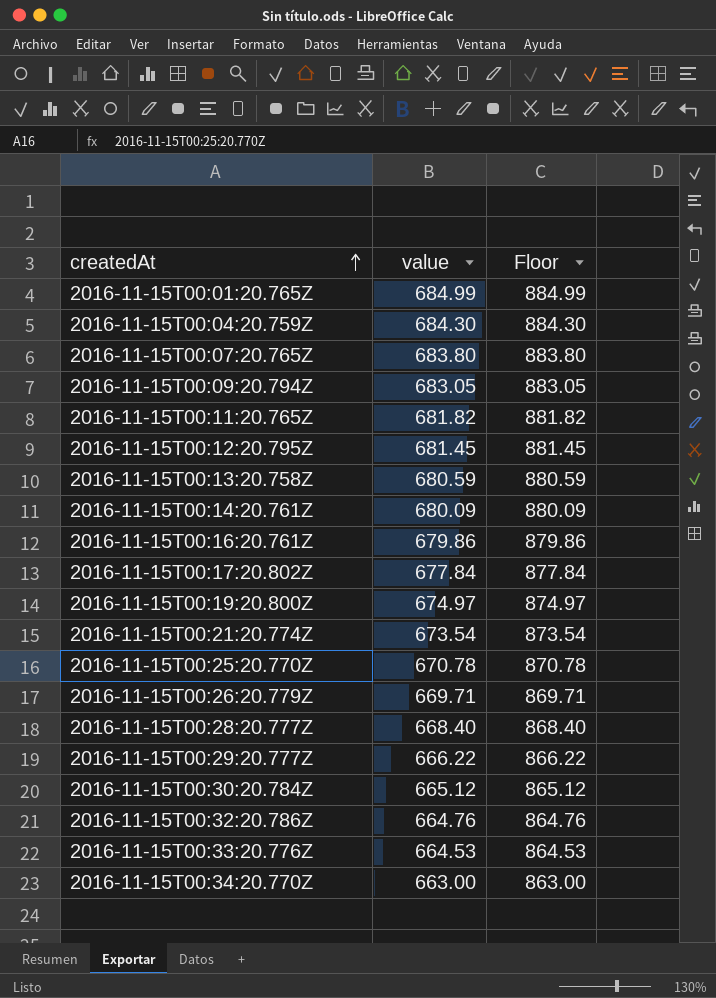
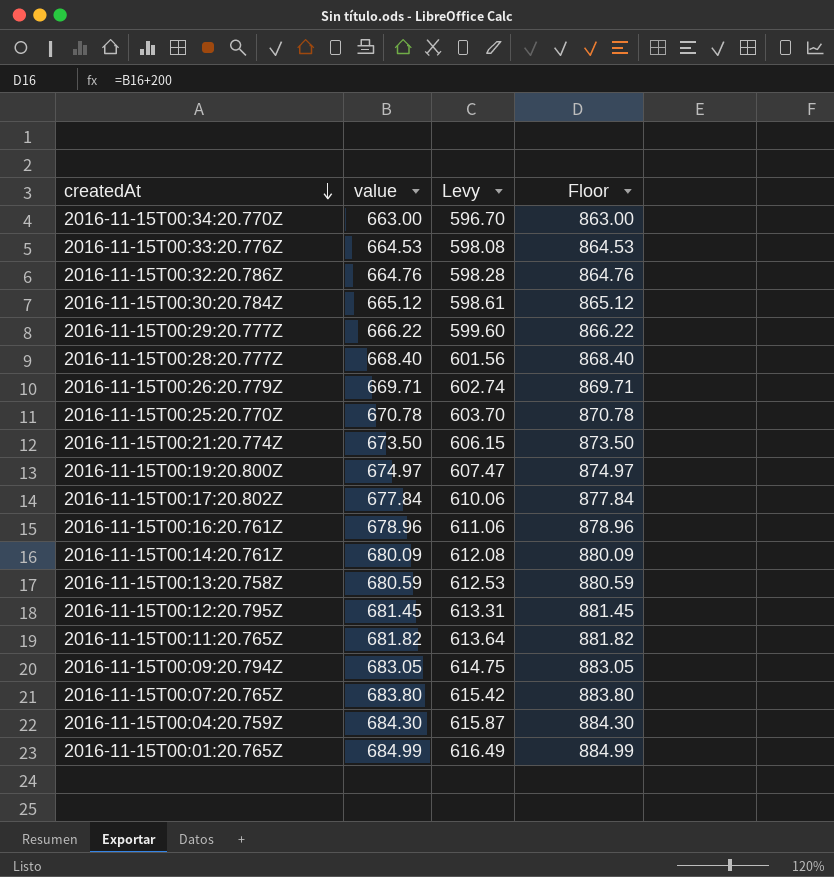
row order: createdAt ascending -> createdAt descending
column Levy | formula: none -> [value] * 0.9
2016-11-15T00:21:20.774Z | value: 673.54 -> 673.50
2016-11-15T00:21:20.774Z | Floor: 873.54 -> 873.50
2016-11-15T00:16:20.761Z | value: 679.86 -> 678.96
2016-11-15T00:16:20.761Z | Floor: 879.86 -> 878.96

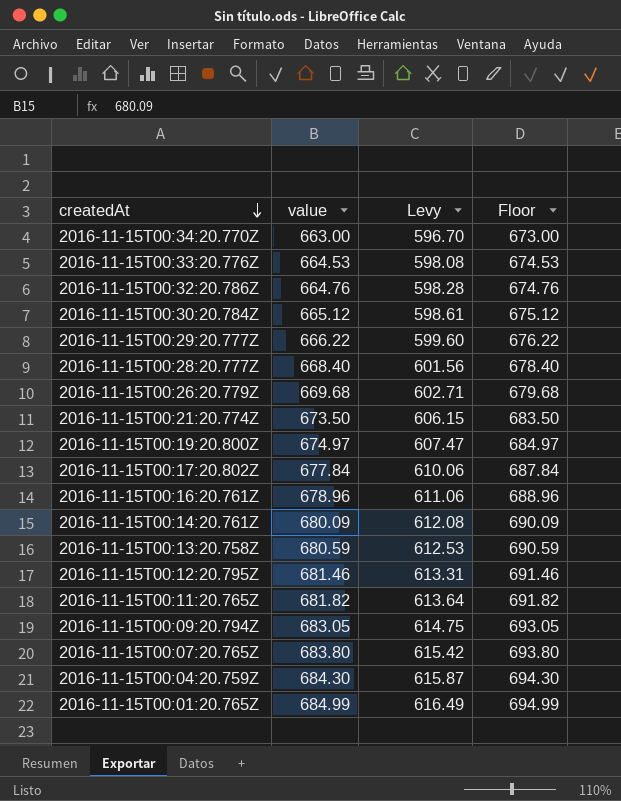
column Floor | formula: [value] + 200 -> [value] + 10
row 2016-11-15T00:25:20.770Z: 670.78 | 603.70 | 870.78 -> none
2016-11-15T00:26:20.779Z | value: 669.71 -> 669.68
2016-11-15T00:26:20.779Z | Levy: 602.74 -> 602.71
2016-11-15T00:12:20.795Z | value: 681.45 -> 681.46

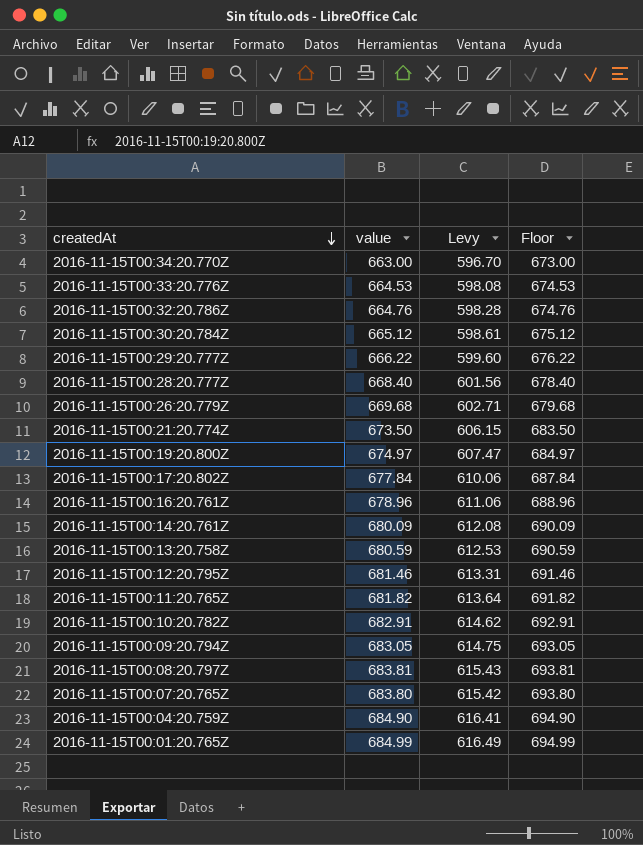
row 2016-11-15T00:10:20.782Z: none -> 682.91 | 614.62 | 692.91
row 2016-11-15T00:08:20.797Z: none -> 683.81 | 615.43 | 693.81
2016-11-15T00:04:20.759Z | value: 684.30 -> 684.90
2016-11-15T00:04:20.759Z | Levy: 615.87 -> 616.41
2016-11-15T00:04:20.759Z | Floor: 694.30 -> 694.90

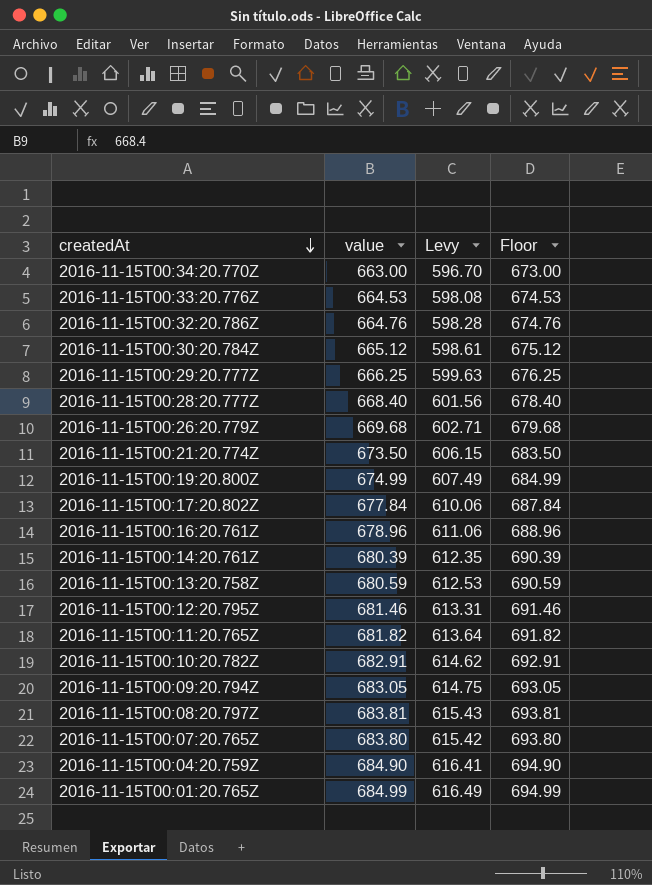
2016-11-15T00:29:20.777Z | value: 666.22 -> 666.25
2016-11-15T00:29:20.777Z | Levy: 599.60 -> 599.63
2016-11-15T00:29:20.777Z | Floor: 676.22 -> 676.25
2016-11-15T00:19:20.800Z | value: 674.97 -> 674.99
2016-11-15T00:19:20.800Z | Levy: 607.47 -> 607.49
2016-11-15T00:19:20.800Z | Floor: 684.97 -> 684.99
2016-11-15T00:14:20.761Z | value: 680.09 -> 680.39
2016-11-15T00:14:20.761Z | Levy: 612.08 -> 612.35
2016-11-15T00:14:20.761Z | Floor: 690.09 -> 690.39

